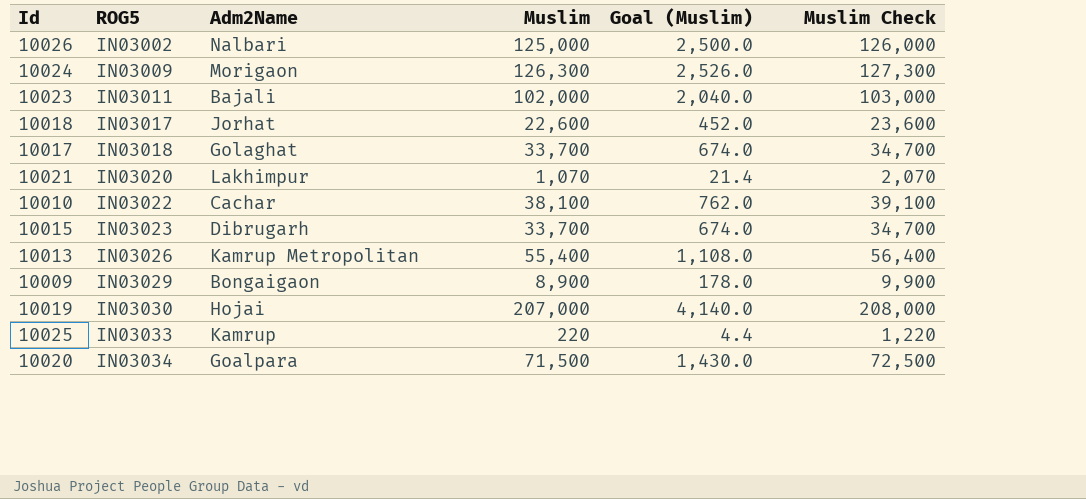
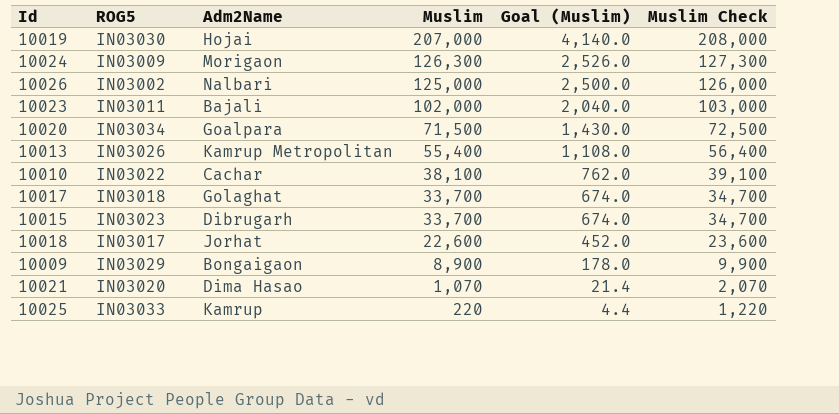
row order: ROG5 ascending -> Muslim descending
10021 | Adm2Name: Lakhimpur -> Dima Hasao

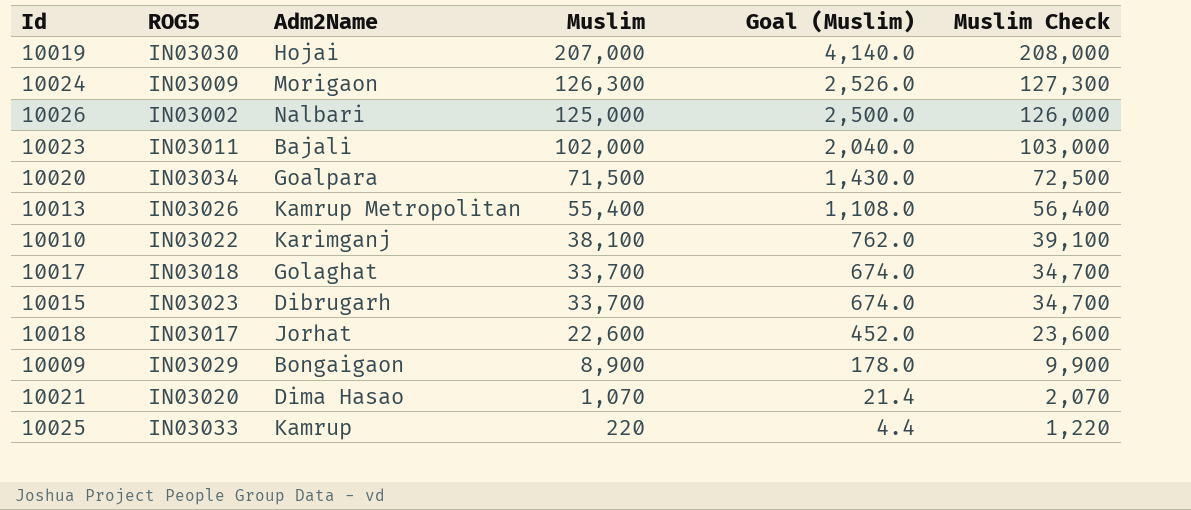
10010 | Adm2Name: Cachar -> Karimganj

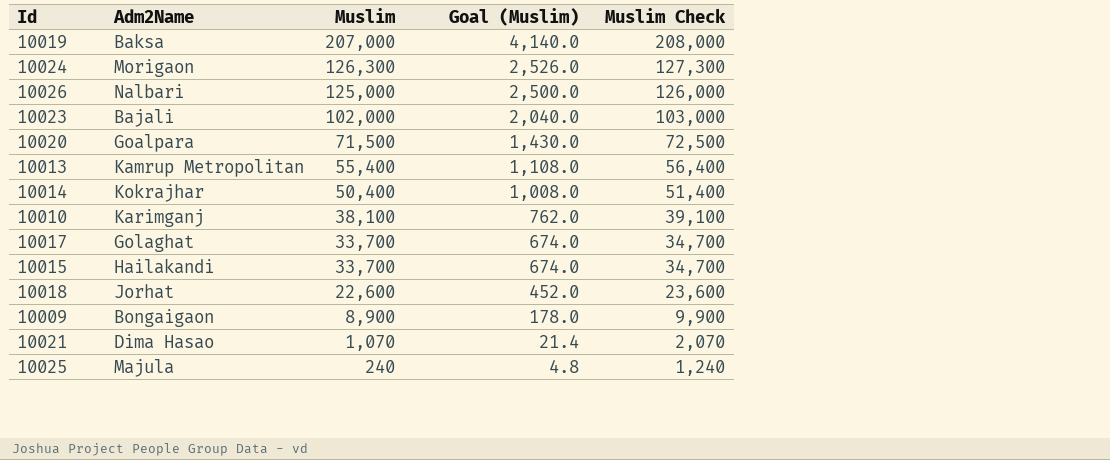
column ROG5 | position: 2 -> none
10019 | Adm2Name: Hojai -> Baksa
row 10014: none -> Kokrajhar | 50,400 | 1,008.0 | 51,400
10015 | Adm2Name: Dibrugarh -> Hailakandi
10025 | Adm2Name: Kamrup -> Majula
10025 | Muslim: 220 -> 240
10025 | Goal (Muslim): 4.4 -> 4.8
10025 | Muslim Check: 1,220 -> 1,240

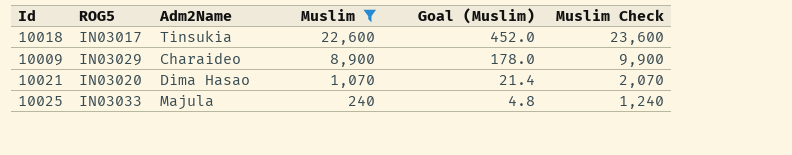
filter: none -> Muslim <= 22,600
column ROG5 | position: none -> 2
10018 | Adm2Name: Jorhat -> Tinsukia
10009 | Adm2Name: Bongaigaon -> Charaideo

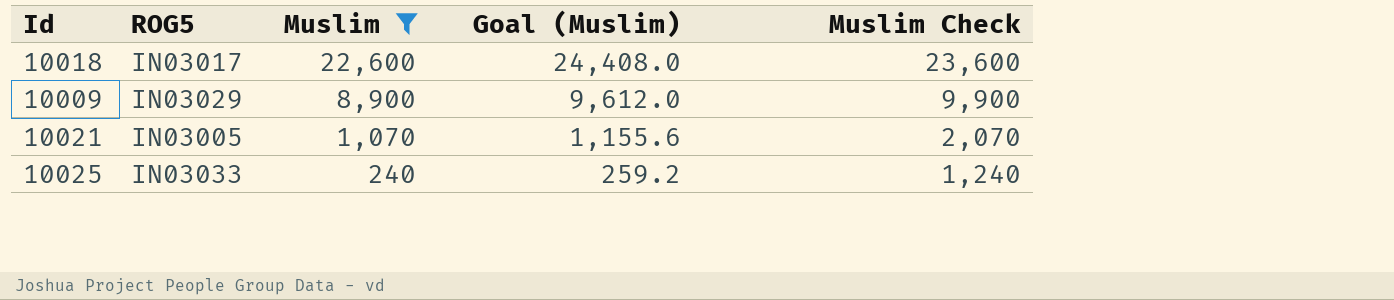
column Adm2Name | position: 3 -> none
column Goal (Muslim) | formula: [Muslim] * 0.02 -> [Muslim] * 1.08
10021 | ROG5: IN03020 -> IN03005

